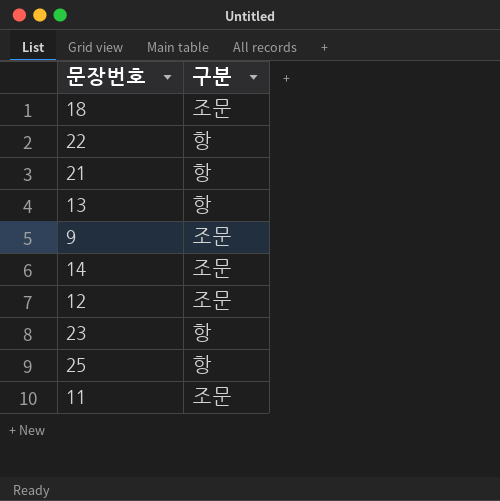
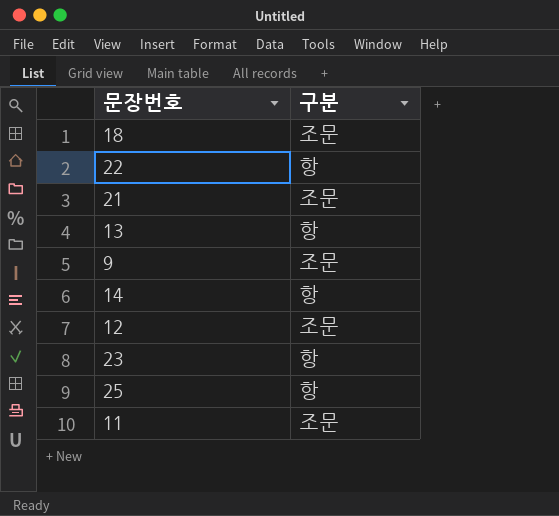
21 | 구분: 항 -> 조문
14 | 구분: 조문 -> 항

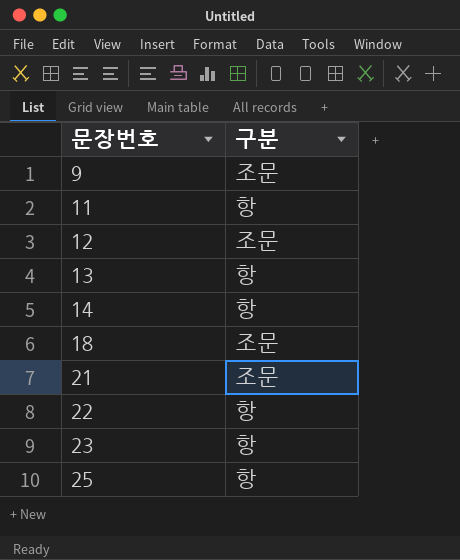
row order: none -> 문장번호 ascending
11 | 구분: 조문 -> 항

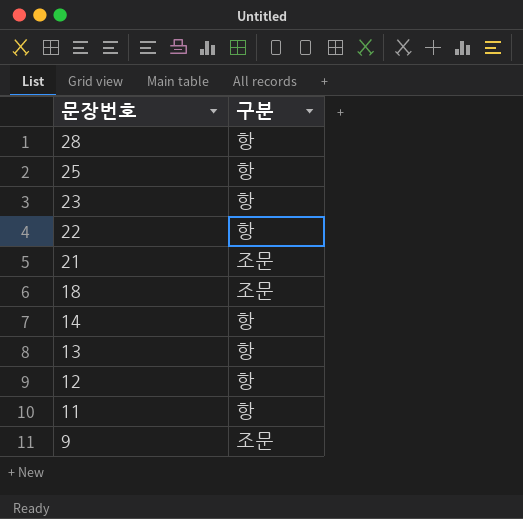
row order: 문장번호 ascending -> 문장번호 descending
row 28: none -> 항
12 | 구분: 조문 -> 항

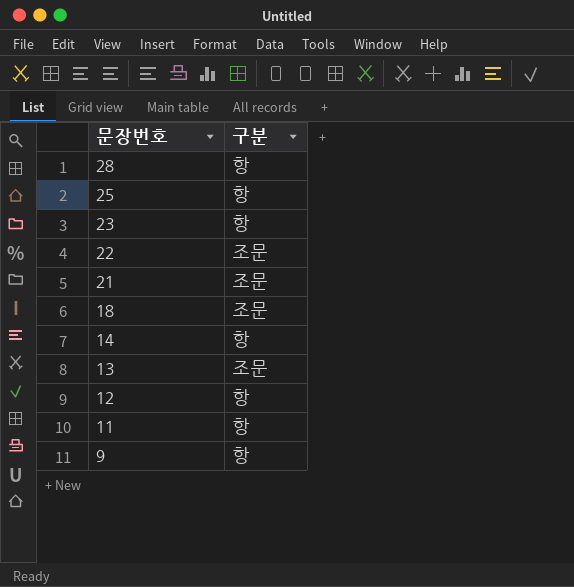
22 | 구분: 항 -> 조문
13 | 구분: 항 -> 조문
9 | 구분: 조문 -> 항

